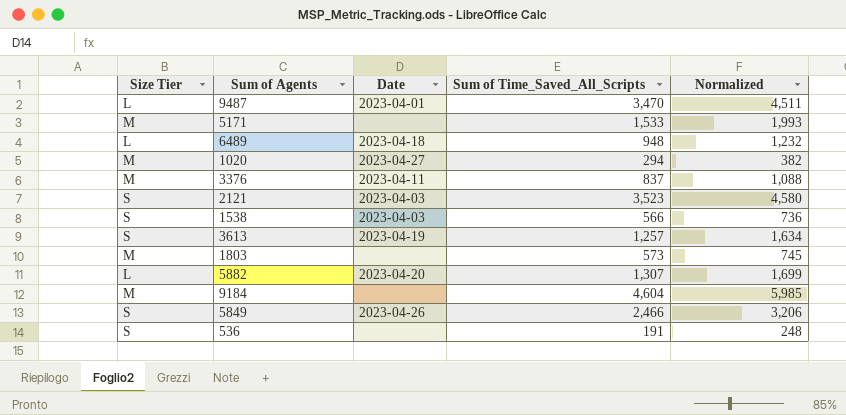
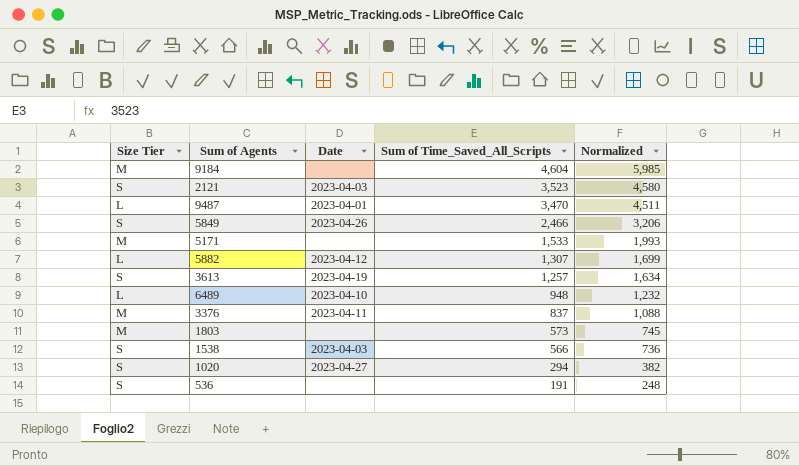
row order: none -> Sum of Time_Saved_All_Scripts descending
5882 | Date: 2023-04-20 -> 2023-04-12
6489 | Date: 2023-04-18 -> 2023-04-10
1020 | Size Tier: M -> S

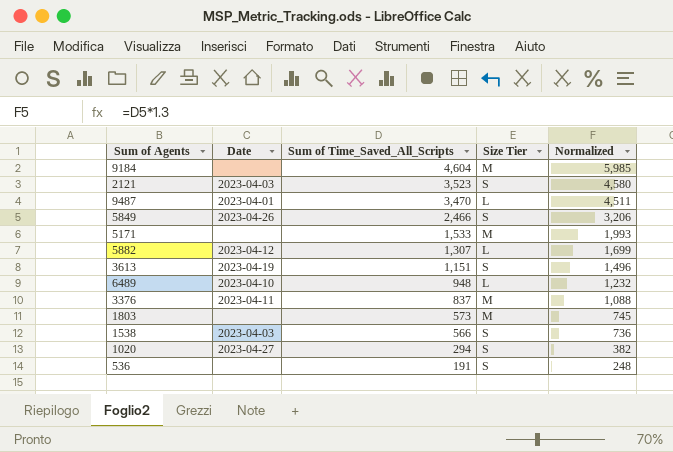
column Size Tier | position: 1 -> 4
3613 | Sum of Time_Saved_All_Scripts: 1,257 -> 1,151
3613 | Normalized: 1,634 -> 1,496

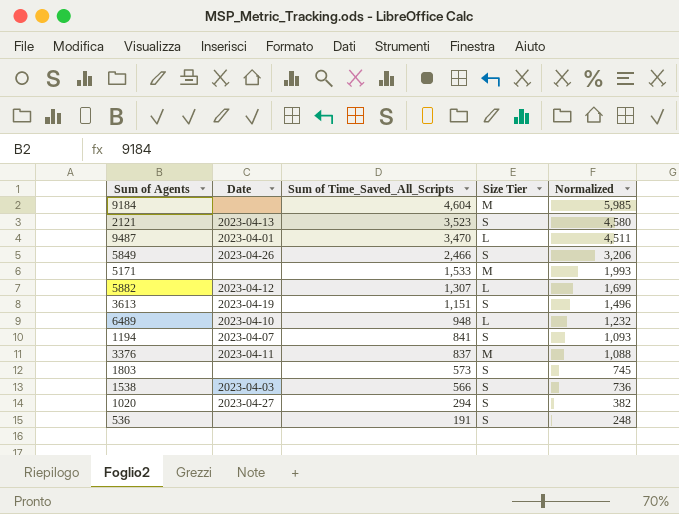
2121 | Date: 2023-04-03 -> 2023-04-13
row 1194: none -> 2023-04-07 | 841 | S | 1,093
1803 | Size Tier: M -> S

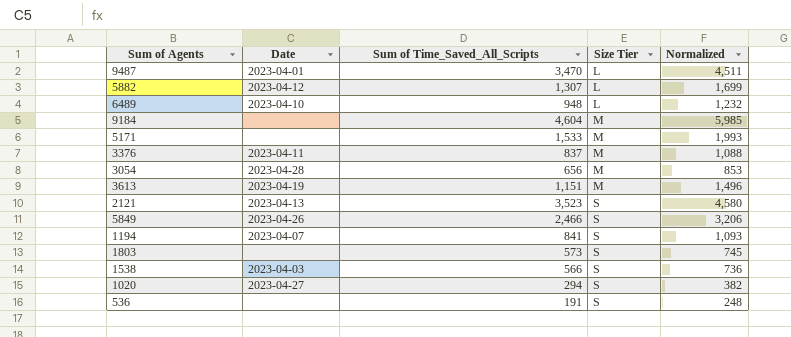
row order: Sum of Time_Saved_All_Scripts descending -> Size Tier ascending
row 3054: none -> 2023-04-28 | 656 | M | 853
3613 | Size Tier: S -> M

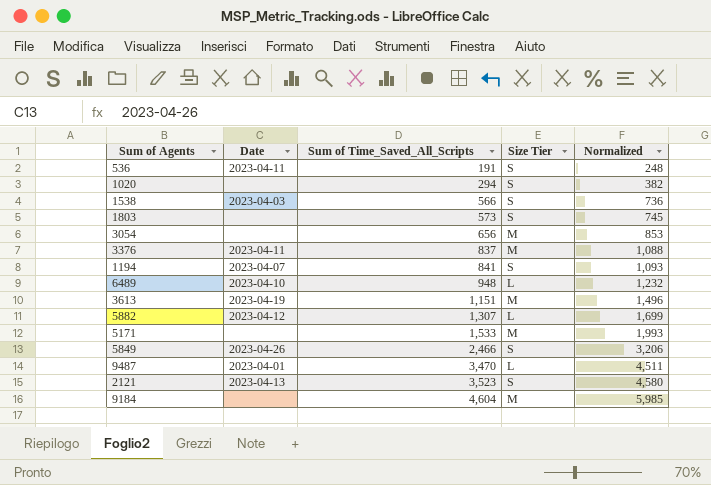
row order: Size Tier ascending -> Sum of Time_Saved_All_Scripts ascending
536 | Date: none -> 2023-04-11
1020 | Date: 2023-04-27 -> none
3054 | Date: 2023-04-28 -> none

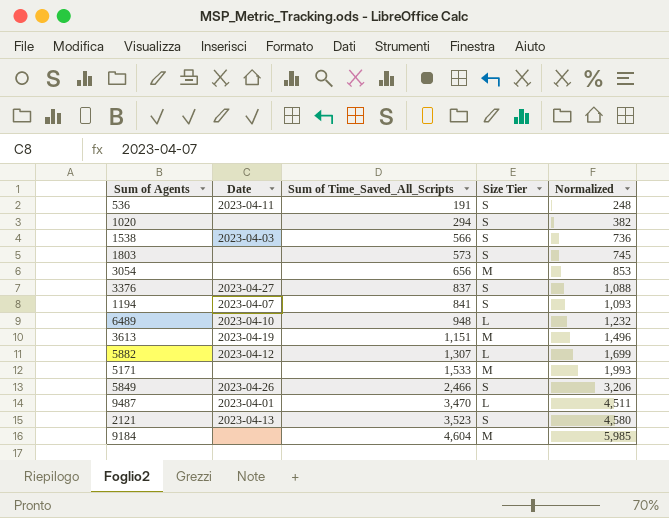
3376 | Date: 2023-04-11 -> 2023-04-27
3376 | Size Tier: M -> S

